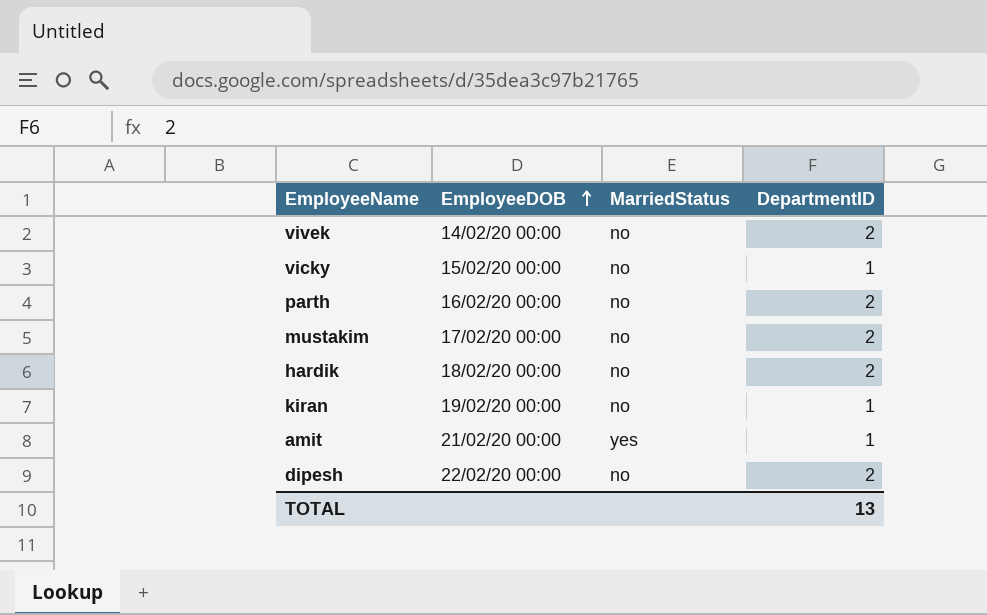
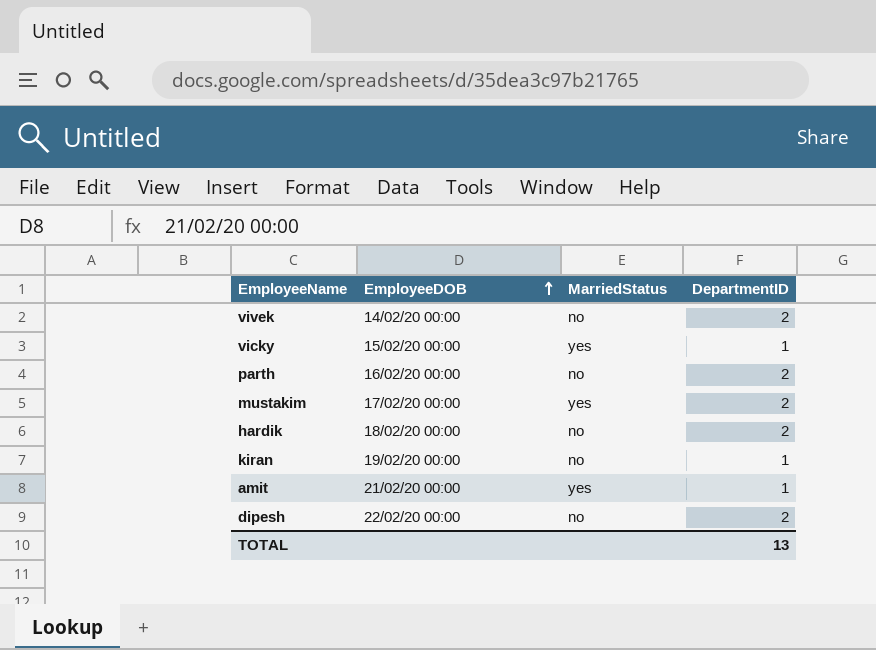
vicky | MarriedStatus: no -> yes
mustakim | MarriedStatus: no -> yes

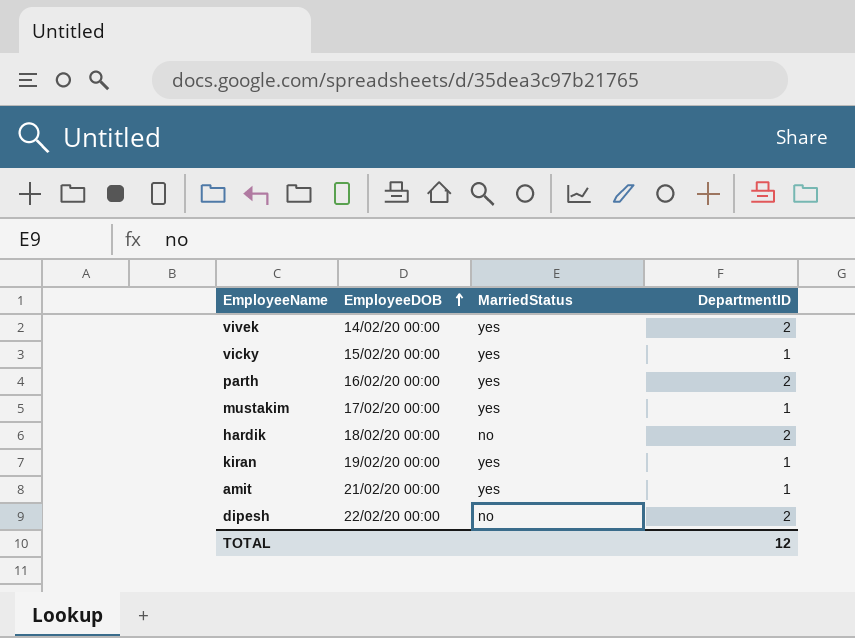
vivek | MarriedStatus: no -> yes
parth | MarriedStatus: no -> yes
mustakim | DepartmentID: 2 -> 1
kiran | MarriedStatus: no -> yes
TOTAL | DepartmentID: 13 -> 12

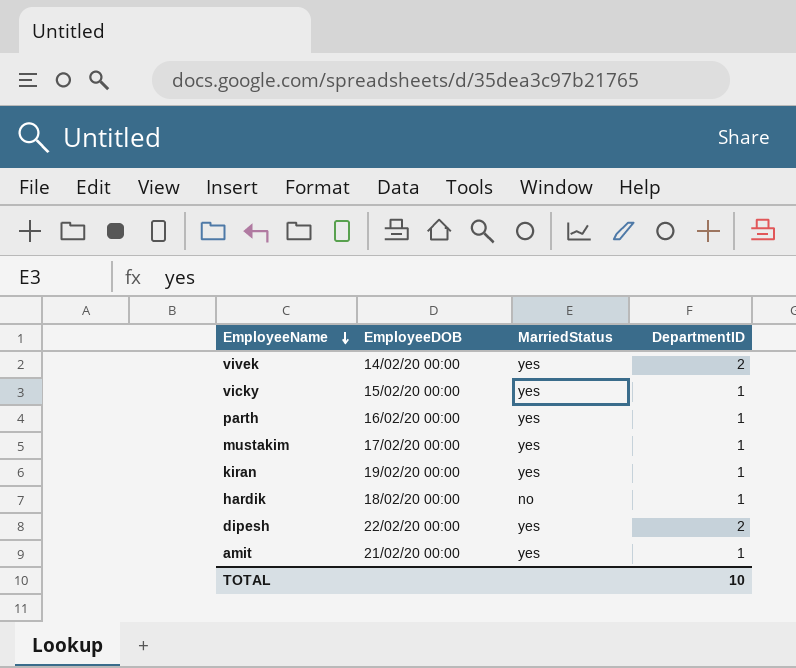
row order: EmployeeDOB ascending -> EmployeeName descending
parth | DepartmentID: 2 -> 1
hardik | DepartmentID: 2 -> 1
dipesh | MarriedStatus: no -> yes
TOTAL | DepartmentID: 12 -> 10

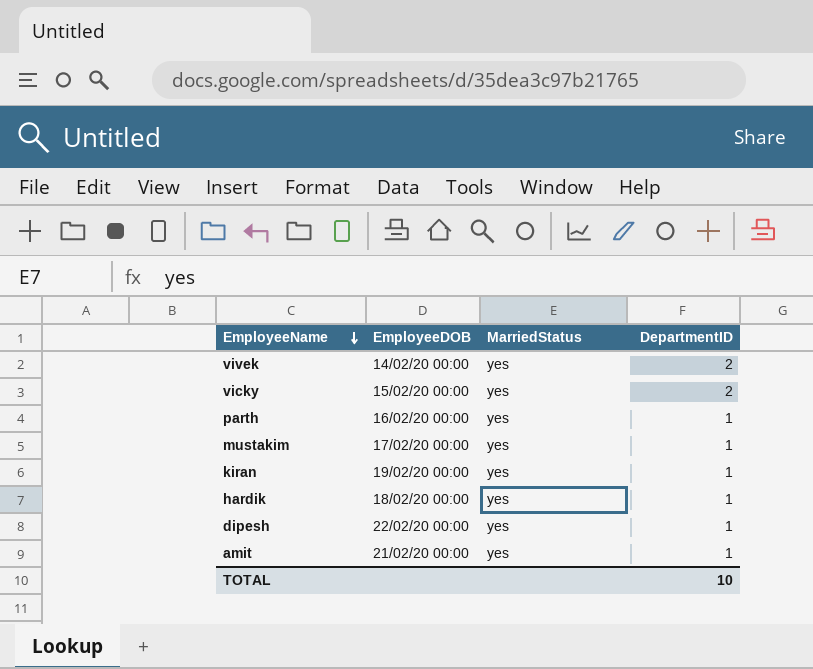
vicky | DepartmentID: 1 -> 2
hardik | MarriedStatus: no -> yes
dipesh | DepartmentID: 2 -> 1

